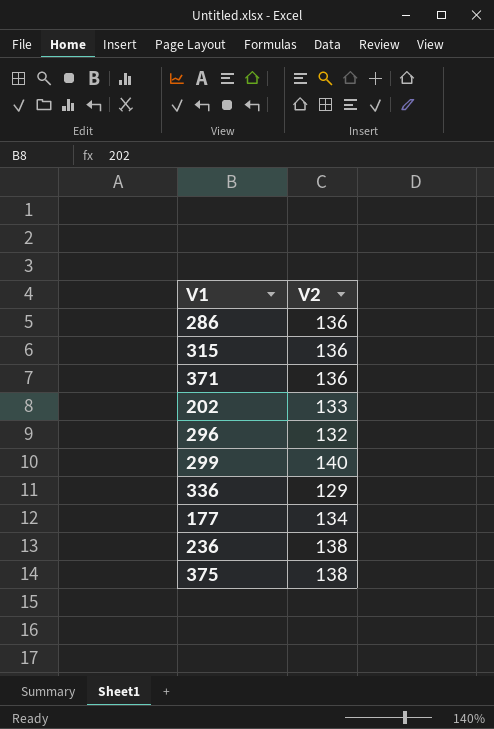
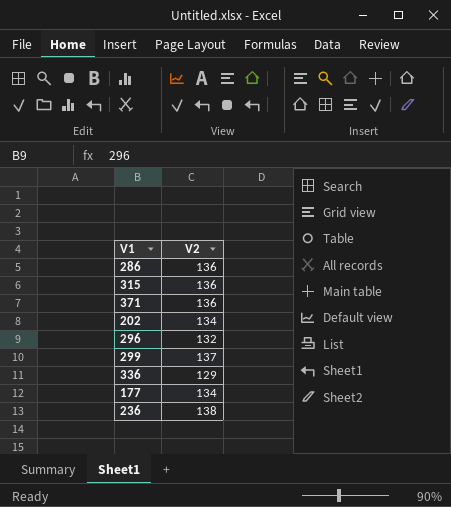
row 375: 138 -> none
202 | V2: 133 -> 134
299 | V2: 140 -> 137

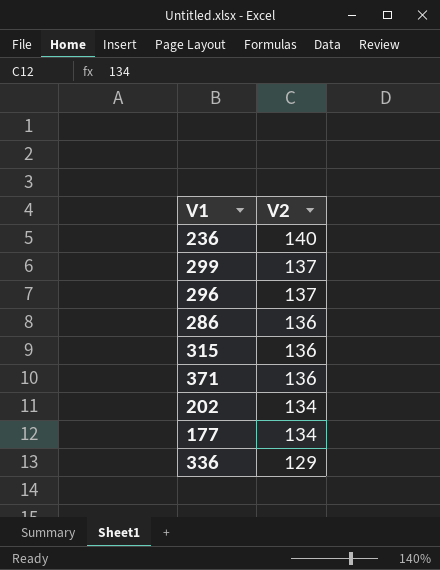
row order: none -> V2 descending
236 | V2: 138 -> 140
296 | V2: 132 -> 137

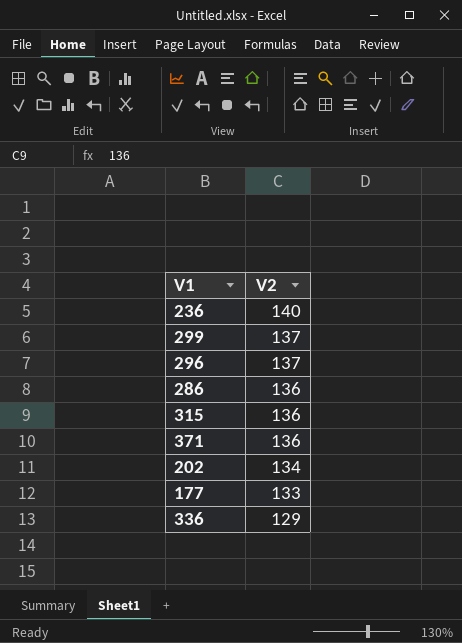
177 | V2: 134 -> 133

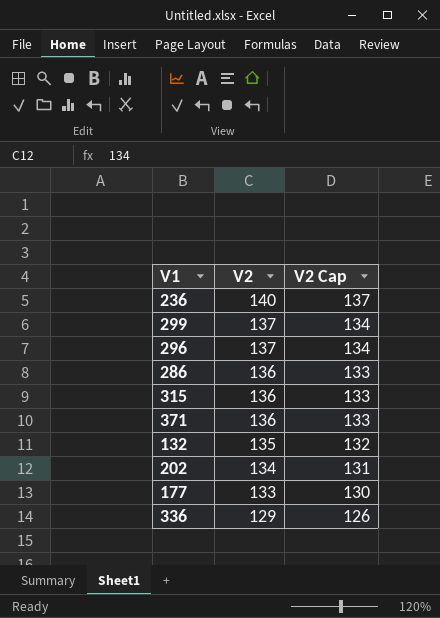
column V2 Cap | formula: none -> [V2] - 3
row 132: none -> 135 | 132

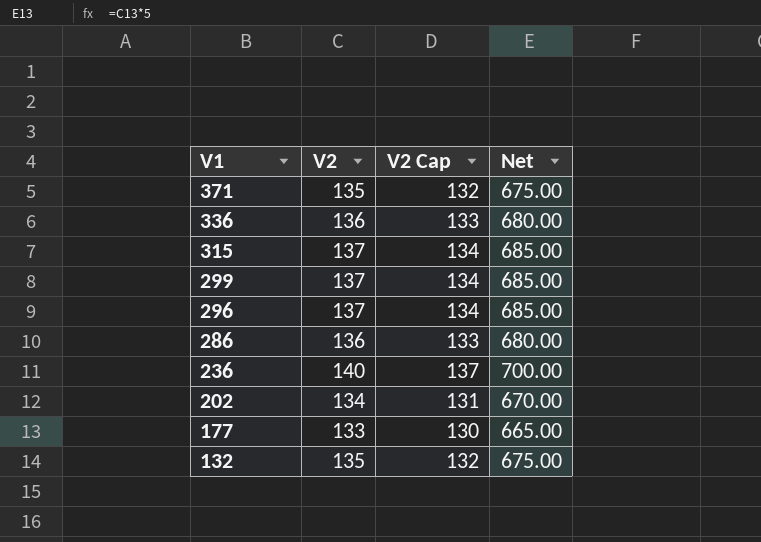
row order: V2 descending -> V1 descending
column Net | formula: none -> [V2] * 5
371 | V2: 136 -> 135
371 | V2 Cap: 133 -> 132
336 | V2: 129 -> 136
336 | V2 Cap: 126 -> 133
315 | V2: 136 -> 137
315 | V2 Cap: 133 -> 134

